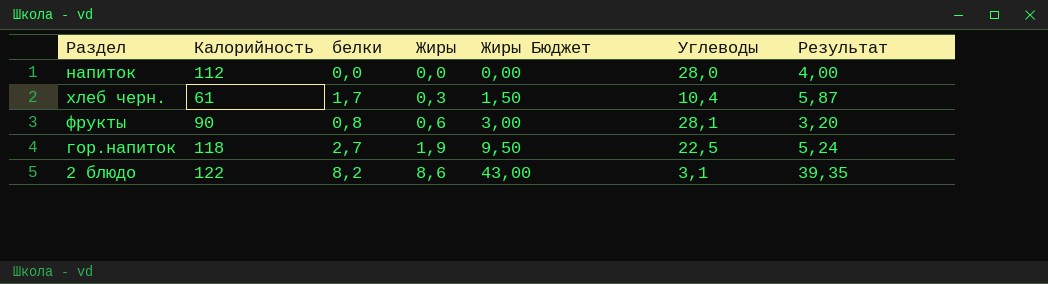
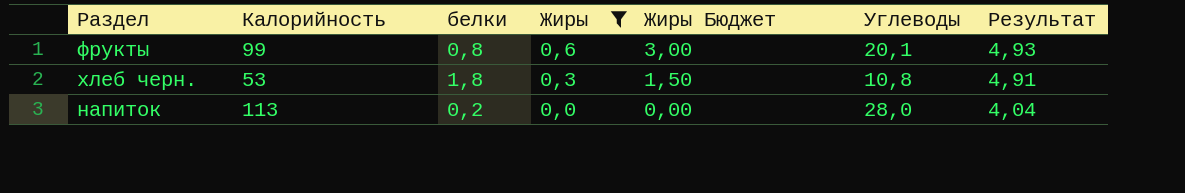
filter: none -> Жиры <= 0,6
row order: Жиры ascending -> Жиры descending
фрукты | Калорийность: 90 -> 99
фрукты | Углеводы: 28,1 -> 20,1
фрукты | Результат: 3,20 -> 4,93
хлеб черн. | Калорийность: 61 -> 53
хлеб черн. | белки: 1,7 -> 1,8
хлеб черн. | Углеводы: 10,4 -> 10,8
хлеб черн. | Результат: 5,87 -> 4,91
напиток | Калорийность: 112 -> 113
напиток | белки: 0,0 -> 0,2
напиток | Результат: 4,00 -> 4,04

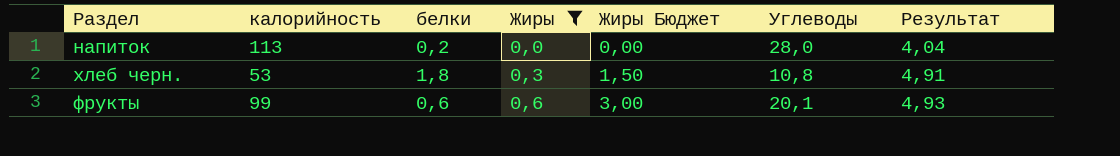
row order: Жиры descending -> Жиры ascending
column name: Калорийность -> калорийность
фрукты | белки: 0,8 -> 0,6

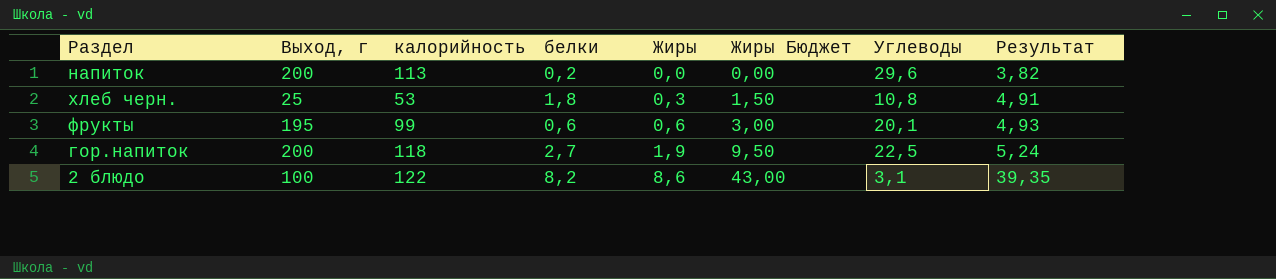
filter: Жиры <= 0,6 -> none
column Выход, г | position: none -> 2
напиток | Углеводы: 28,0 -> 29,6
напиток | Результат: 4,04 -> 3,82

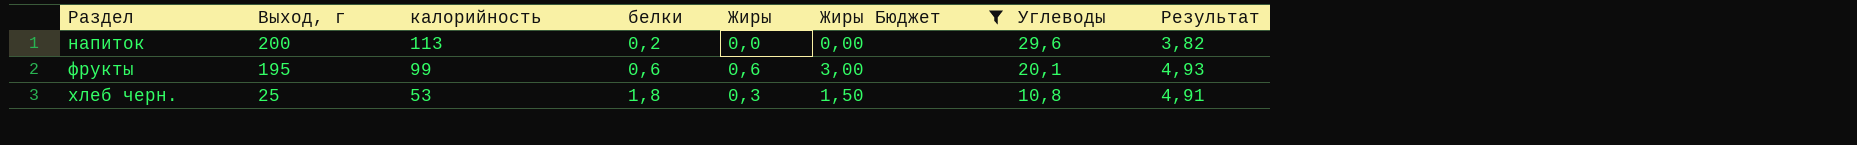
filter: none -> Жиры Бюджет <= 3,00
row order: Жиры ascending -> Раздел ascending

